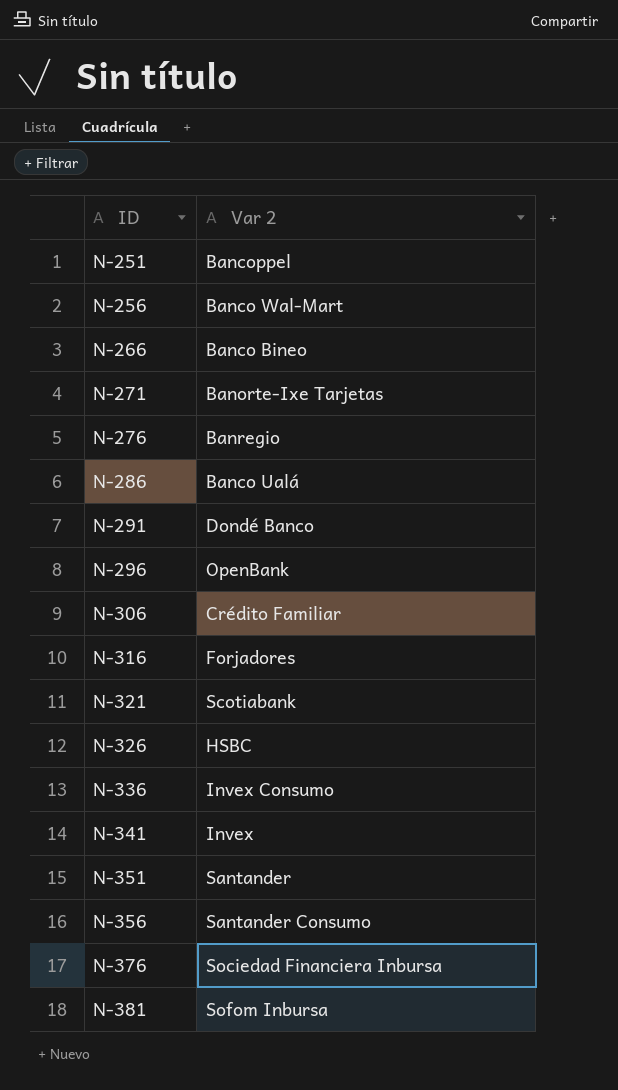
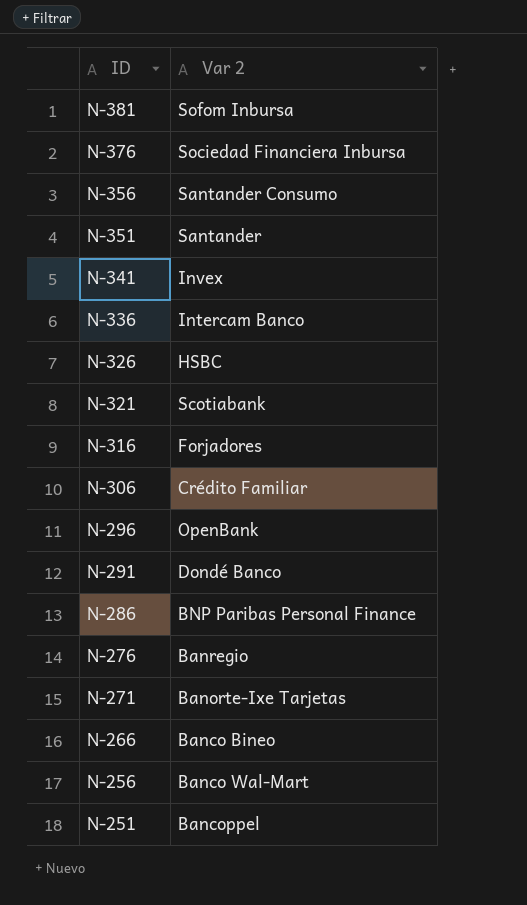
row order: ID ascending -> ID descending
N-336 | Var 2: Invex Consumo -> Intercam Banco
N-286 | Var 2: Banco Ualá -> BNP Paribas Personal Finance

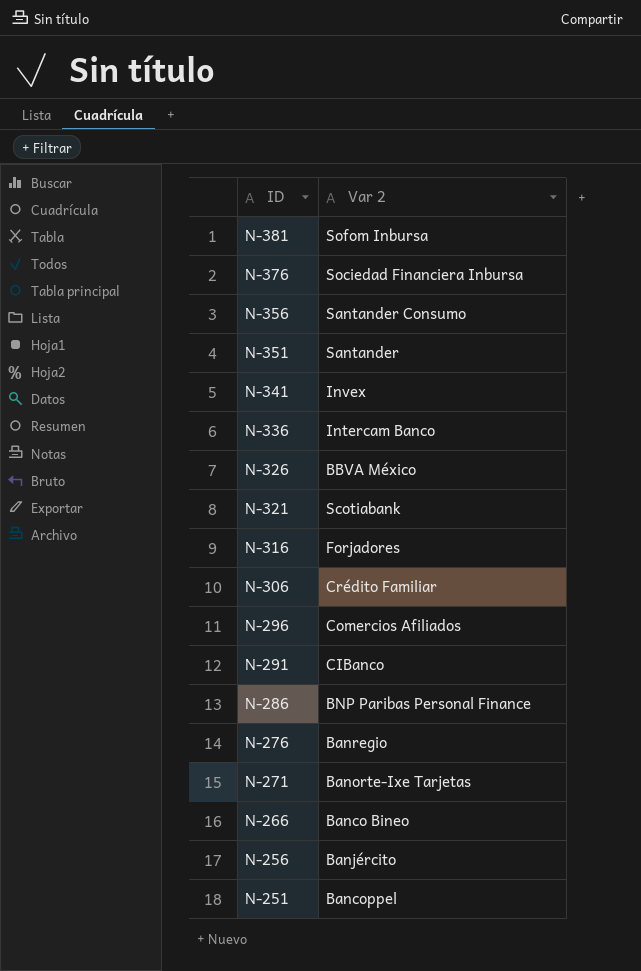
N-326 | Var 2: HSBC -> BBVA México
N-296 | Var 2: OpenBank -> Comercios Afiliados
N-291 | Var 2: Dondé Banco -> CIBanco
N-256 | Var 2: Banco Wal-Mart -> Banjército

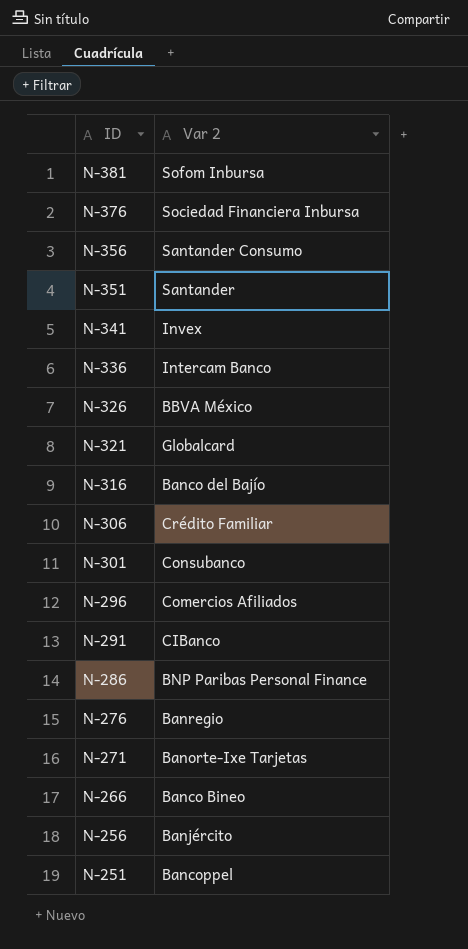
N-321 | Var 2: Scotiabank -> Globalcard
N-316 | Var 2: Forjadores -> Banco del Bajío
row N-301: none -> Consubanco

